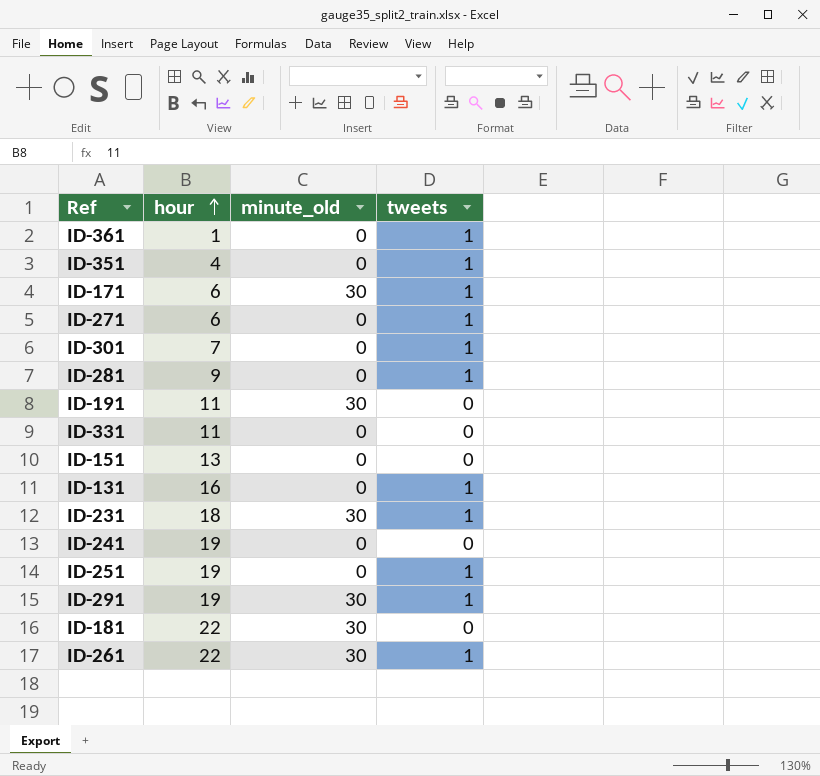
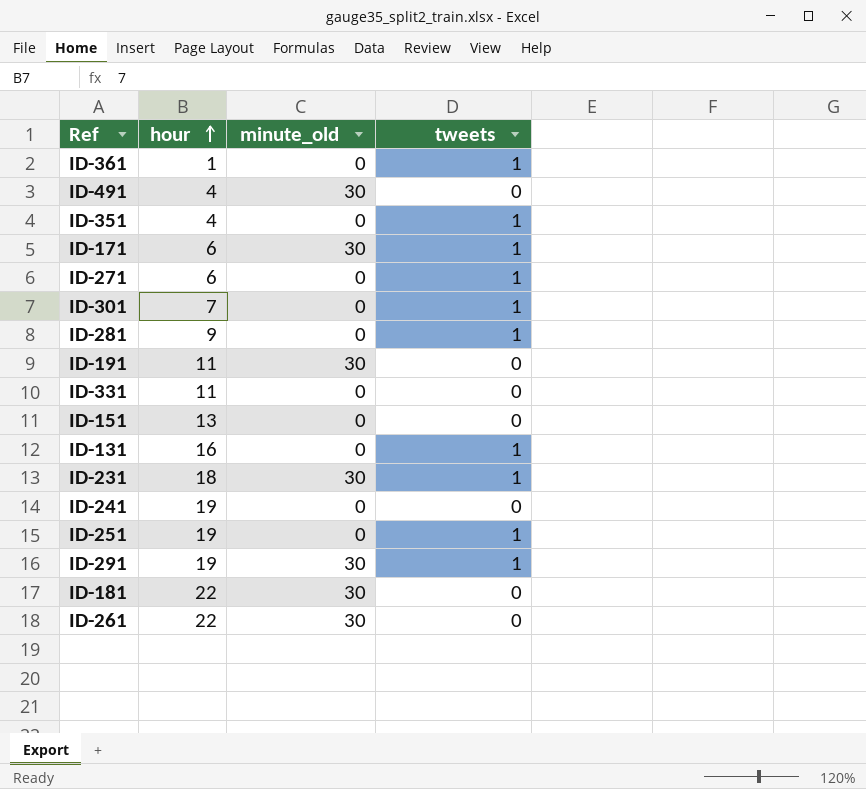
row ID-491: none -> 4 | 30 | 0
ID-261 | tweets: 1 -> 0

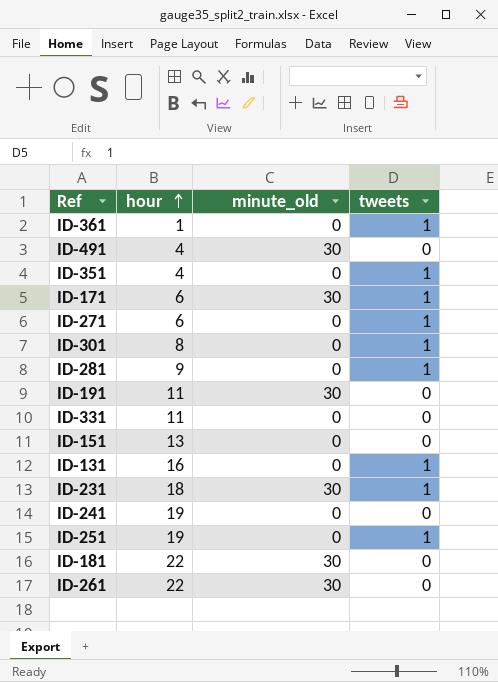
row ID-291: 19 | 30 | 1 -> none
ID-301 | hour: 7 -> 8

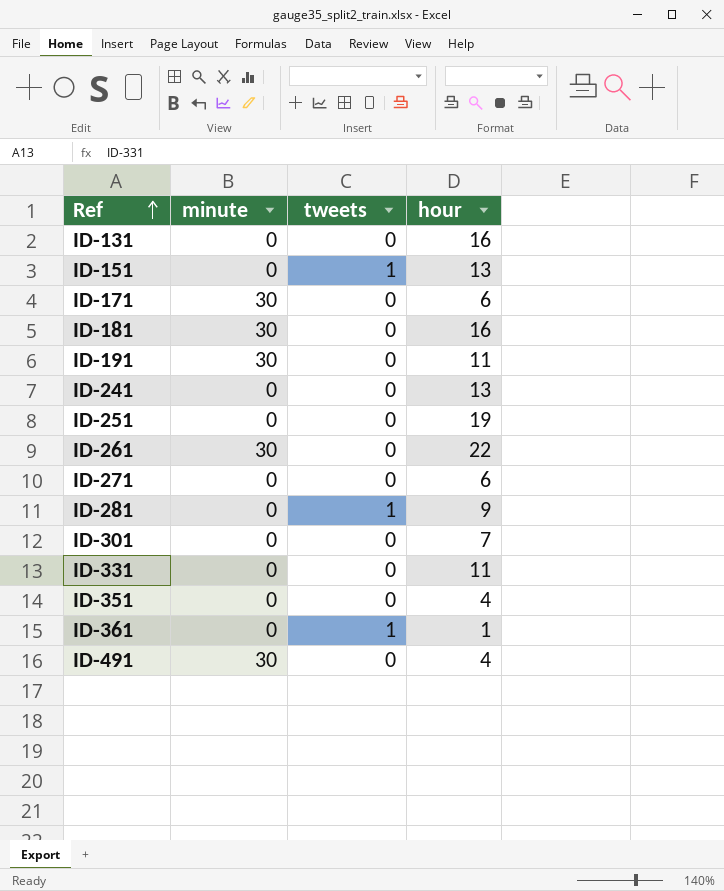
row order: hour ascending -> Ref ascending
column name: minute_old -> minute
column hour | position: 2 -> 4
row ID-231: 18 | 30 | 1 -> none
ID-131 | tweets: 1 -> 0
ID-151 | tweets: 0 -> 1
ID-171 | tweets: 1 -> 0
ID-181 | hour: 22 -> 16
ID-241 | hour: 19 -> 13
ID-251 | tweets: 1 -> 0
ID-271 | tweets: 1 -> 0
ID-301 | tweets: 1 -> 0
ID-301 | hour: 8 -> 7
ID-351 | tweets: 1 -> 0

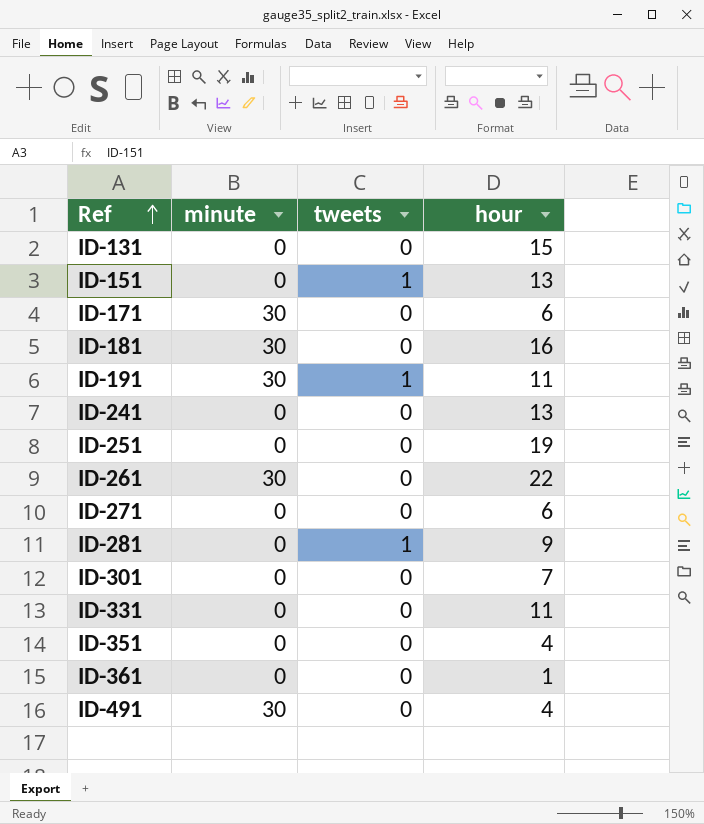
ID-131 | hour: 16 -> 15
ID-191 | tweets: 0 -> 1
ID-361 | tweets: 1 -> 0

